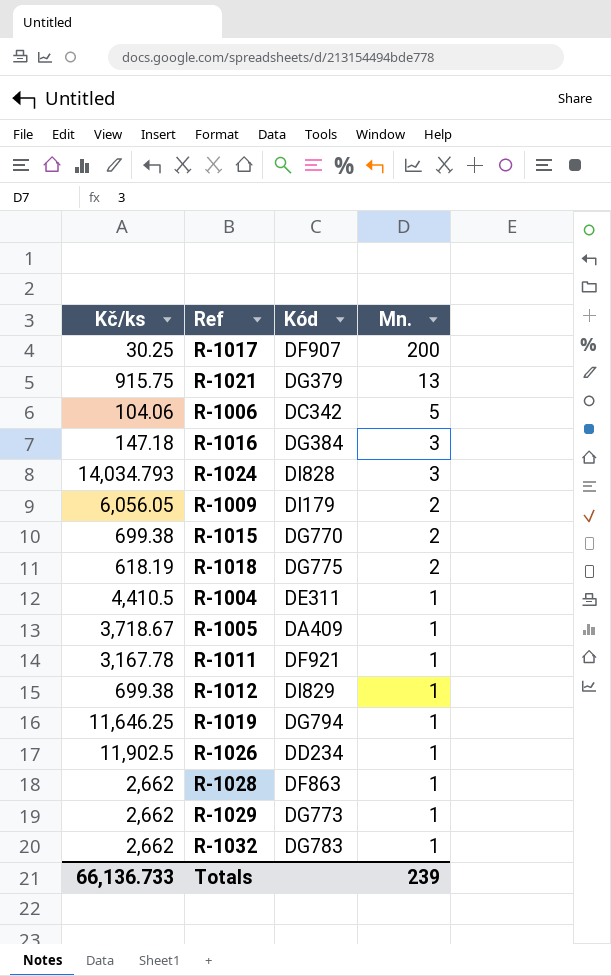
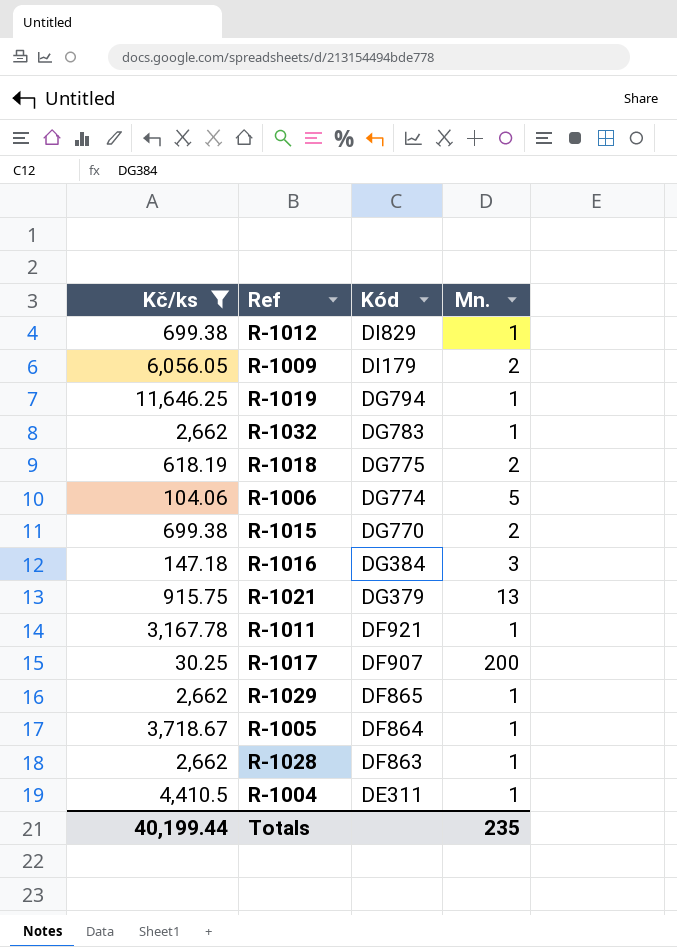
filter: none -> Kč/ks <= 11,646.25
row order: Mn. descending -> Kód descending
R-1006 | Kód: DC342 -> DG774
R-1029 | Kód: DG773 -> DF865
R-1005 | Kód: DA409 -> DF864
Totals | Kč/ks: 66,136.733 -> 40,199.44
Totals | Mn.: 239 -> 235

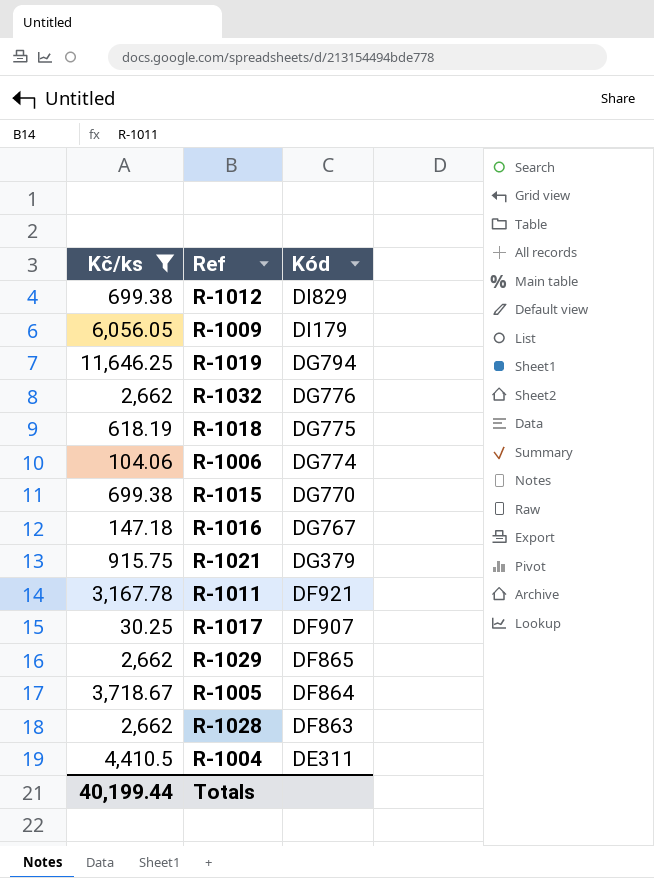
column Mn. | position: 4 -> none
R-1032 | Kód: DG783 -> DG776
R-1016 | Kód: DG384 -> DG767

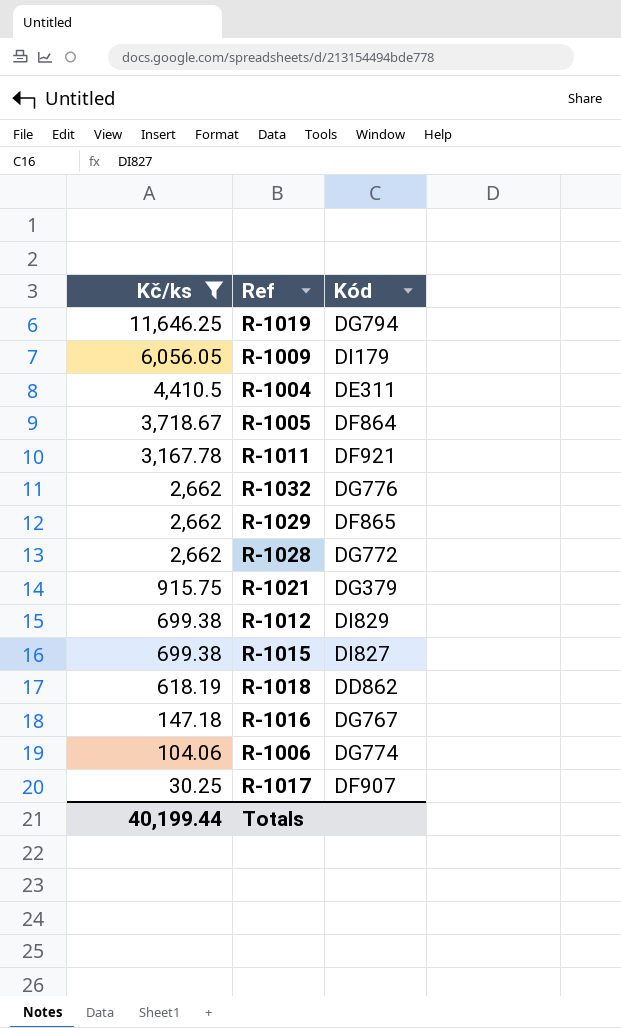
row order: Kód descending -> Kč/ks descending
R-1028 | Kód: DF863 -> DG772
R-1015 | Kód: DG770 -> DI827
R-1018 | Kód: DG775 -> DD862

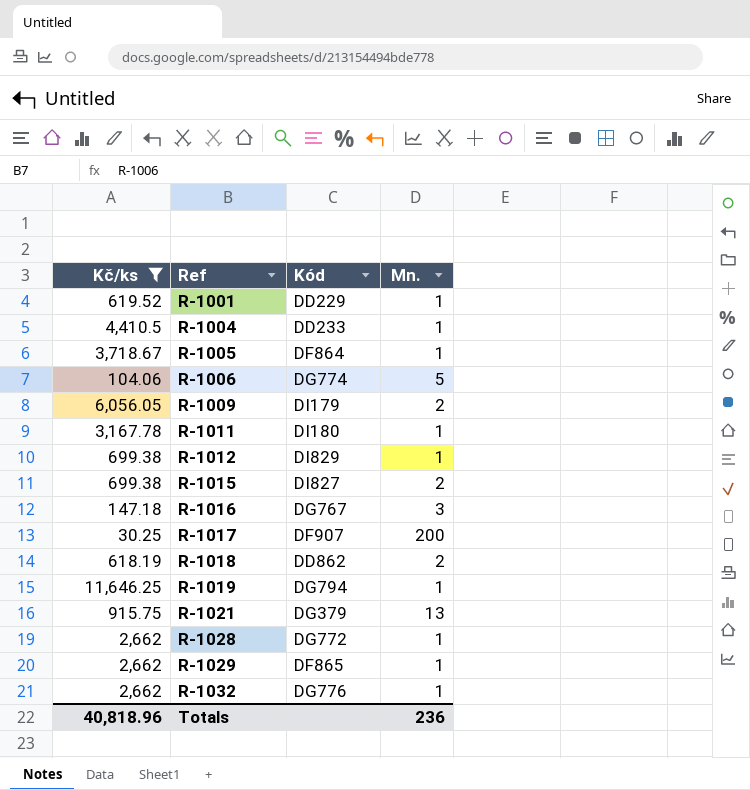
row order: Kč/ks descending -> Ref ascending
column Mn. | position: none -> 4
row R-1001: none -> 619.52 | DD229 | 1
R-1004 | Kód: DE311 -> DD233
R-1011 | Kód: DF921 -> DI180
Totals | Kč/ks: 40,199.44 -> 40,818.96

